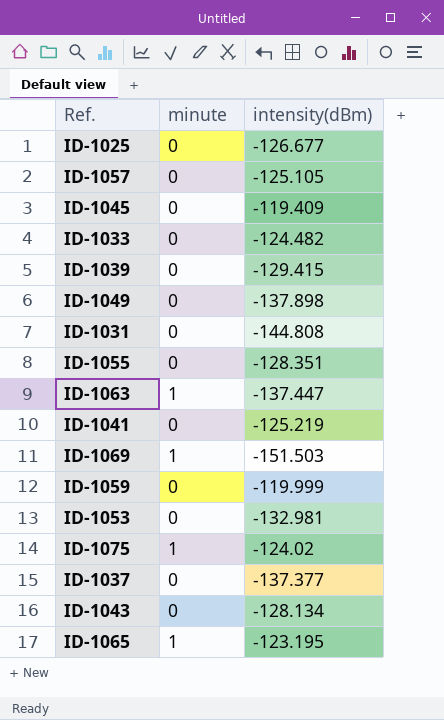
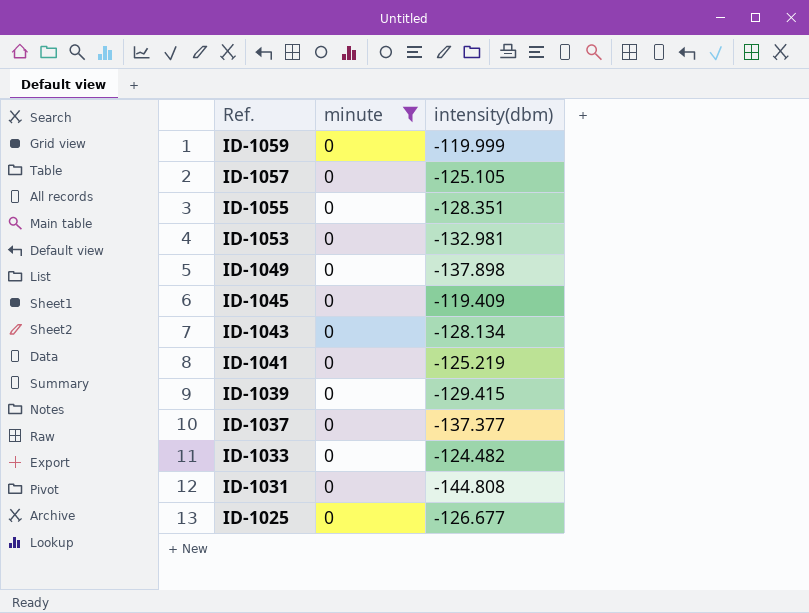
filter: none -> minute = 0
row order: none -> Ref. descending
column name: intensity(dBm) -> intensity(dbm)

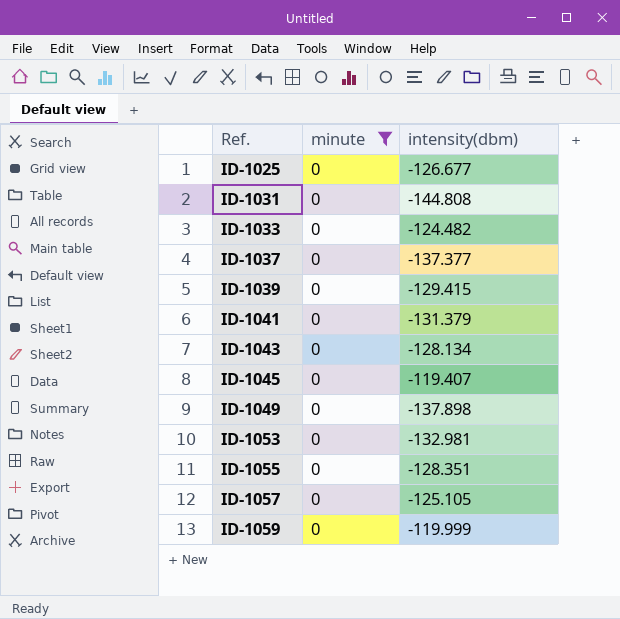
row order: Ref. descending -> Ref. ascending
ID-1041 | intensity(dbm): -125.219 -> -131.379
ID-1045 | intensity(dbm): -119.409 -> -119.407

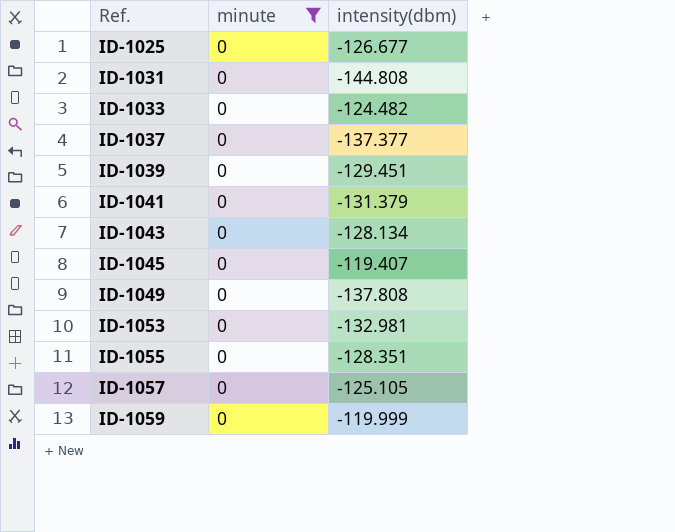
ID-1039 | intensity(dbm): -129.415 -> -129.451
ID-1049 | intensity(dbm): -137.898 -> -137.808

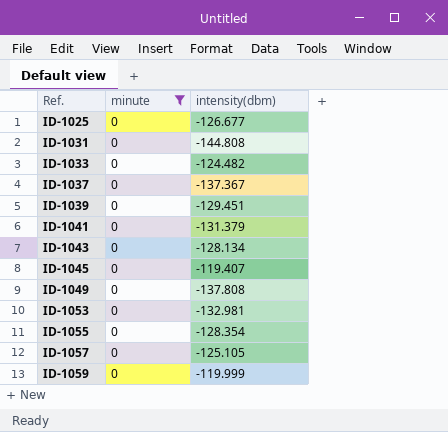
ID-1037 | intensity(dbm): -137.377 -> -137.367
ID-1055 | intensity(dbm): -128.351 -> -128.354

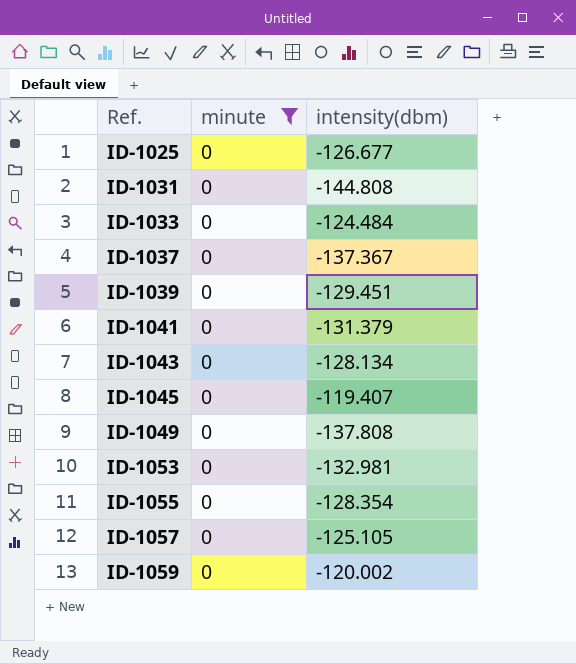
ID-1033 | intensity(dbm): -124.482 -> -124.484
ID-1059 | intensity(dbm): -119.999 -> -120.002

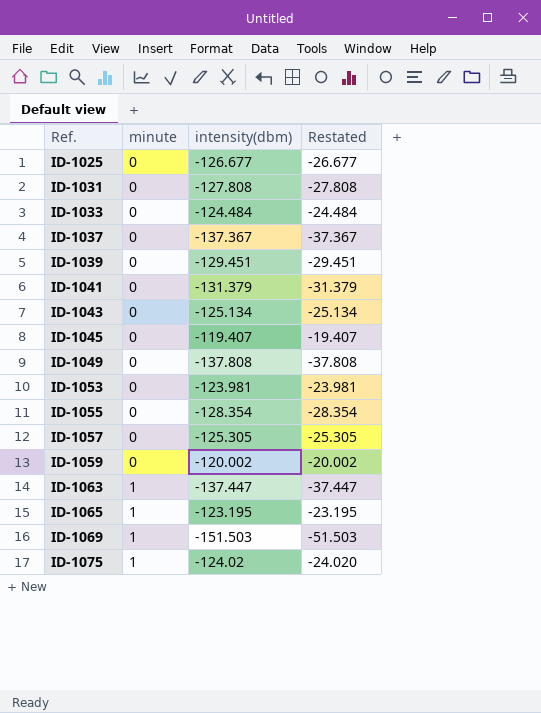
filter: minute = 0 -> none
column Restated | formula: none -> [intensity(dbm)] + 100
ID-1031 | intensity(dbm): -144.808 -> -127.808
ID-1043 | intensity(dbm): -128.134 -> -125.134
ID-1053 | intensity(dbm): -132.981 -> -123.981
ID-1057 | intensity(dbm): -125.105 -> -125.305

